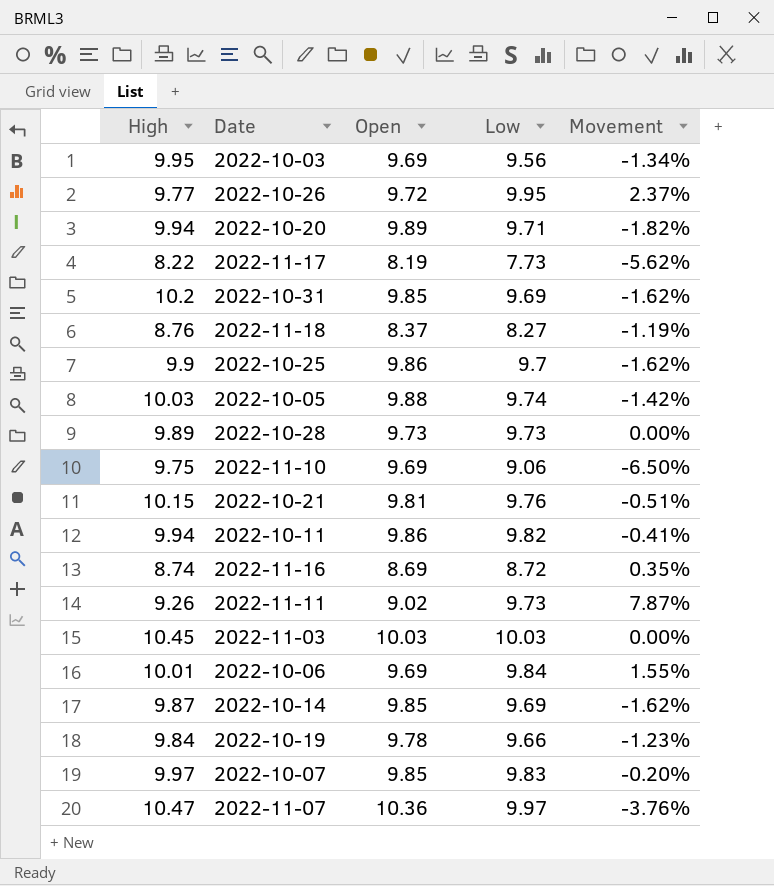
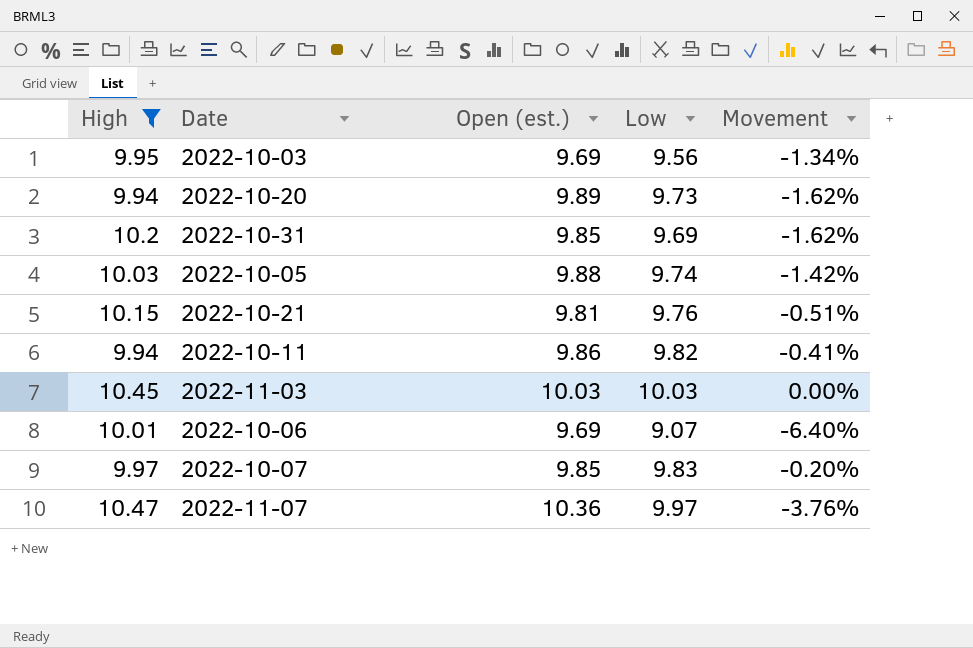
filter: none -> High >= 9.94
column name: Open -> Open (est.)
2022-10-20 | Low: 9.71 -> 9.73
2022-10-20 | Movement: -1.82% -> -1.62%
2022-10-06 | Low: 9.84 -> 9.07
2022-10-06 | Movement: 1.55% -> -6.40%

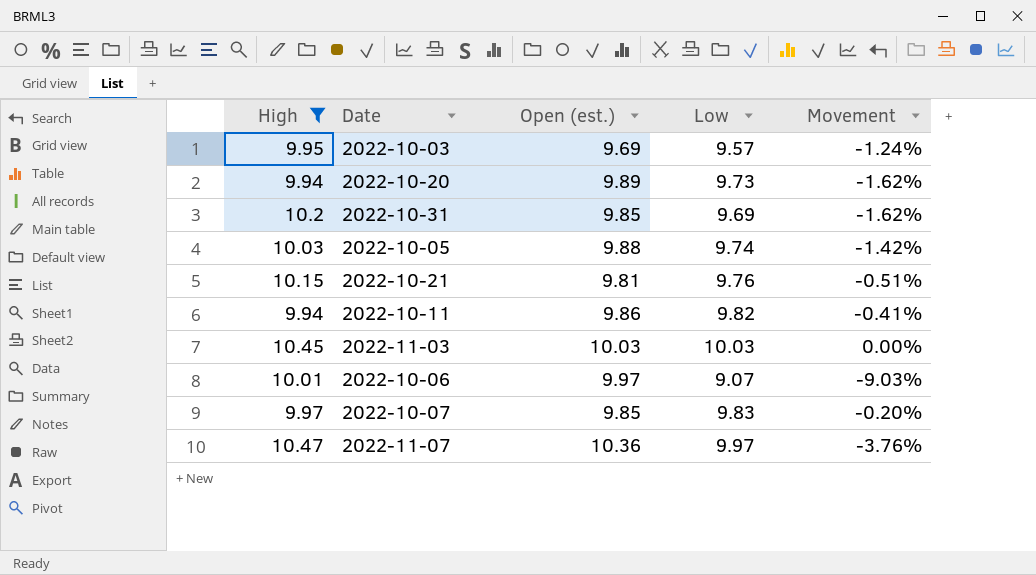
2022-10-03 | Low: 9.56 -> 9.57
2022-10-03 | Movement: -1.34% -> -1.24%
2022-10-06 | Open (est.): 9.69 -> 9.97
2022-10-06 | Movement: -6.40% -> -9.03%

